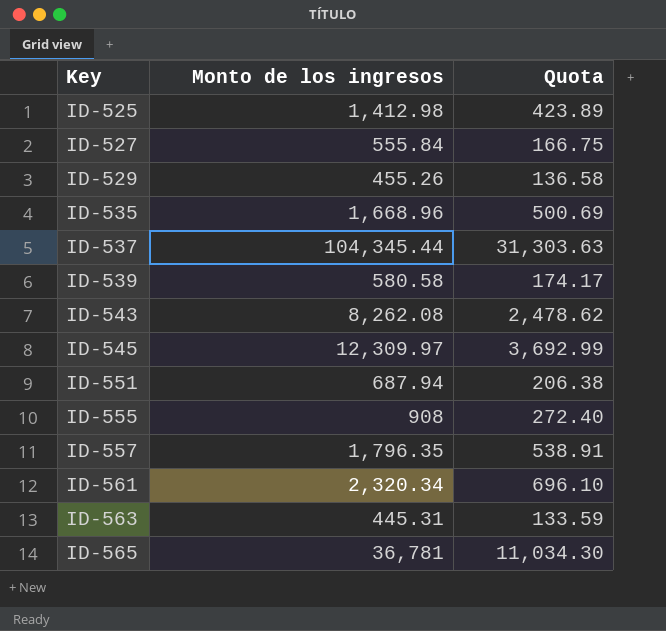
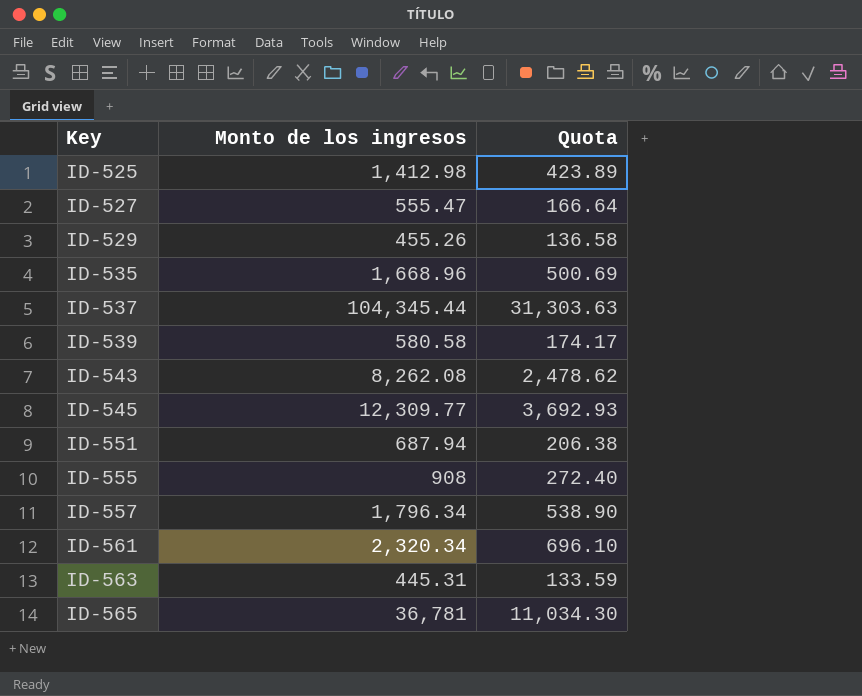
ID-527 | Monto de los ingresos: 555.84 -> 555.47
ID-527 | Quota: 166.75 -> 166.64
ID-545 | Monto de los ingresos: 12,309.97 -> 12,309.77
ID-545 | Quota: 3,692.99 -> 3,692.93
ID-557 | Monto de los ingresos: 1,796.35 -> 1,796.34
ID-557 | Quota: 538.91 -> 538.90

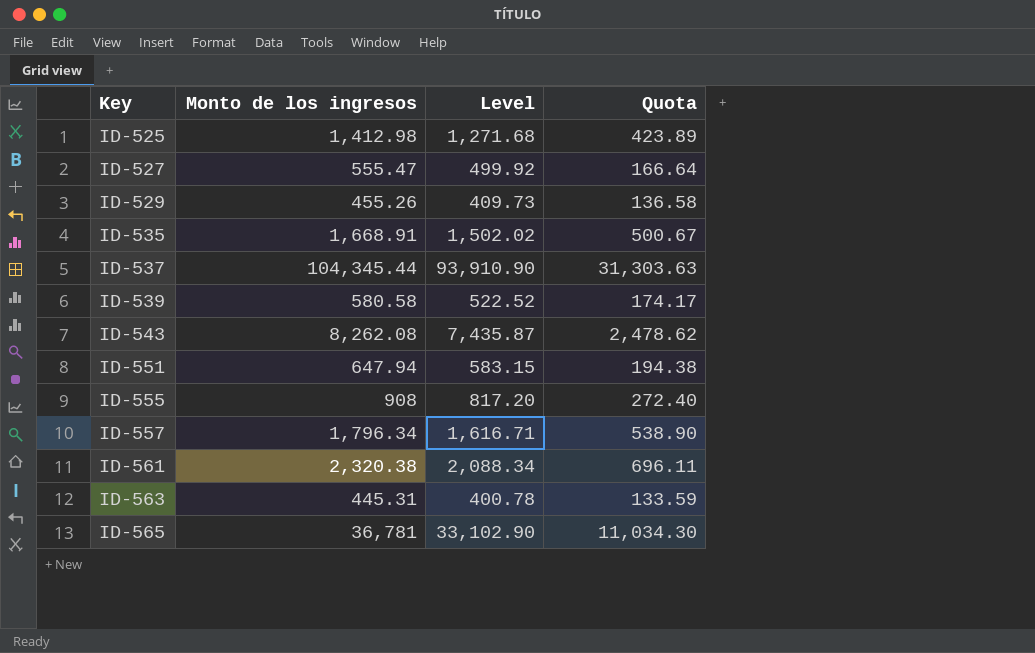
column Level | formula: none -> [Monto de los ingresos] * 0.9
row ID-545: 12,309.77 | 3,692.93 -> none
ID-535 | Monto de los ingresos: 1,668.96 -> 1,668.91
ID-535 | Quota: 500.69 -> 500.67
ID-551 | Monto de los ingresos: 687.94 -> 647.94
ID-551 | Quota: 206.38 -> 194.38
ID-561 | Monto de los ingresos: 2,320.34 -> 2,320.38
ID-561 | Quota: 696.10 -> 696.11

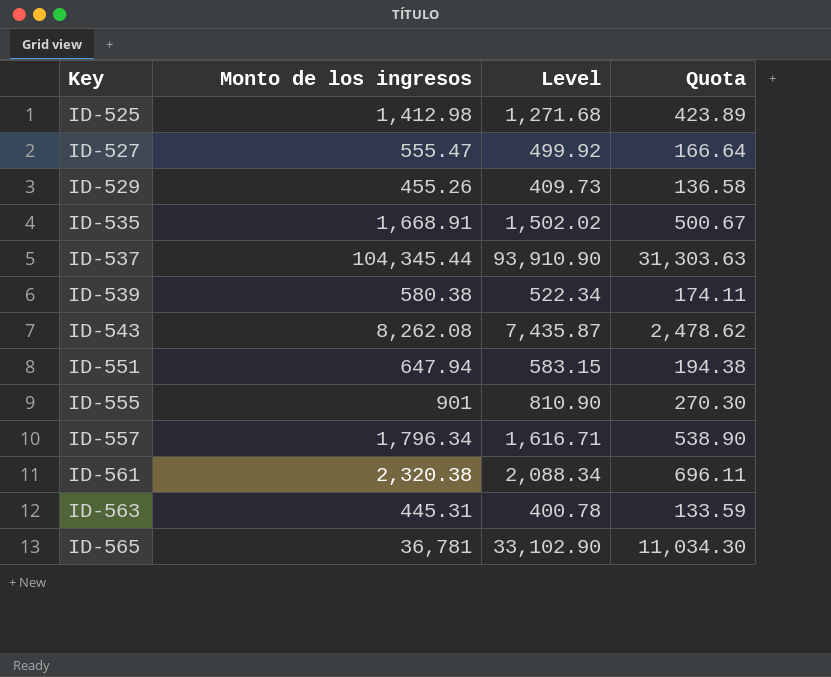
ID-539 | Monto de los ingresos: 580.58 -> 580.38
ID-539 | Level: 522.52 -> 522.34
ID-539 | Quota: 174.17 -> 174.11
ID-555 | Monto de los ingresos: 908 -> 901
ID-555 | Level: 817.20 -> 810.90
ID-555 | Quota: 272.40 -> 270.30

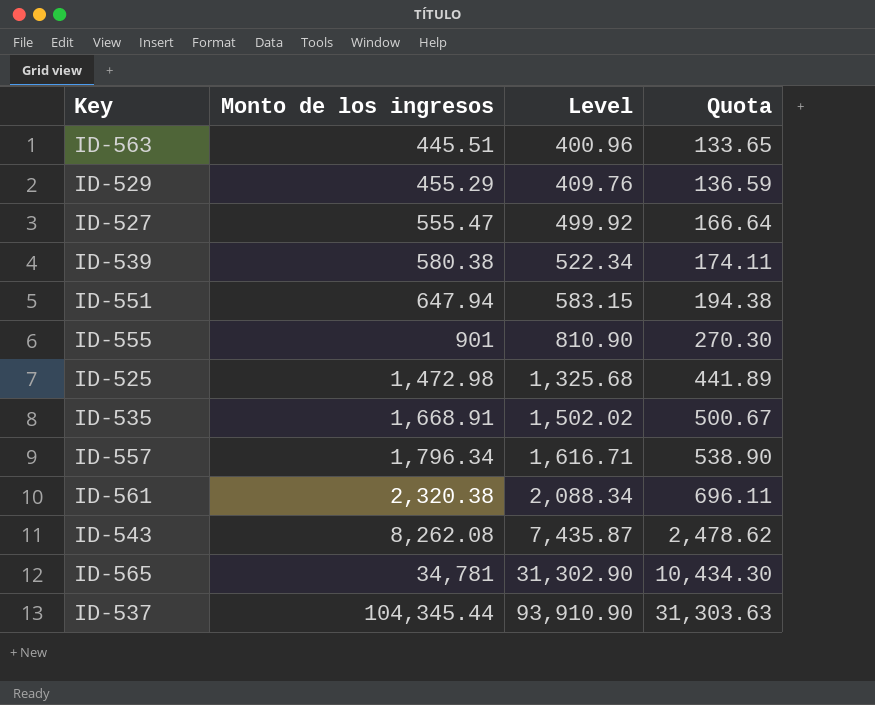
row order: Key ascending -> Monto de los ingresos ascending
ID-563 | Monto de los ingresos: 445.31 -> 445.51
ID-563 | Level: 400.78 -> 400.96
ID-563 | Quota: 133.59 -> 133.65
ID-529 | Monto de los ingresos: 455.26 -> 455.29
ID-529 | Level: 409.73 -> 409.76
ID-529 | Quota: 136.58 -> 136.59
ID-525 | Monto de los ingresos: 1,412.98 -> 1,472.98
ID-525 | Level: 1,271.68 -> 1,325.68
ID-525 | Quota: 423.89 -> 441.89
ID-565 | Monto de los ingresos: 36,781 -> 34,781
ID-565 | Level: 33,102.90 -> 31,302.90
ID-565 | Quota: 11,034.30 -> 10,434.30

